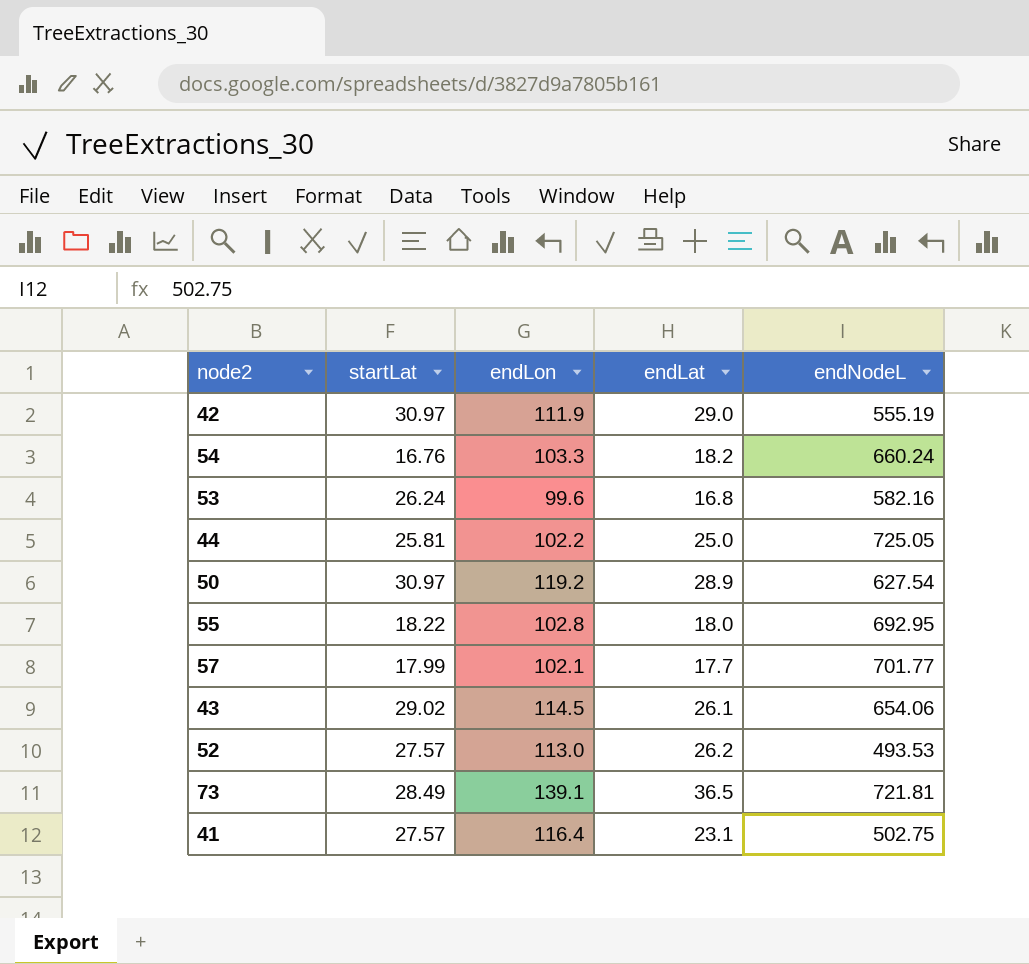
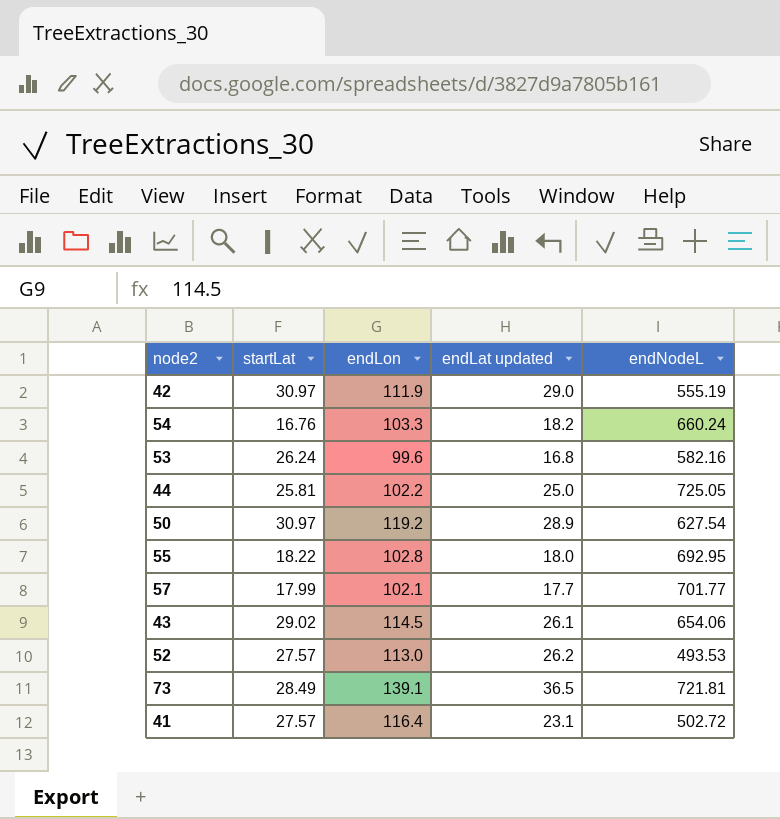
column name: endLat -> endLat updated
41 | endNodeL: 502.75 -> 502.72

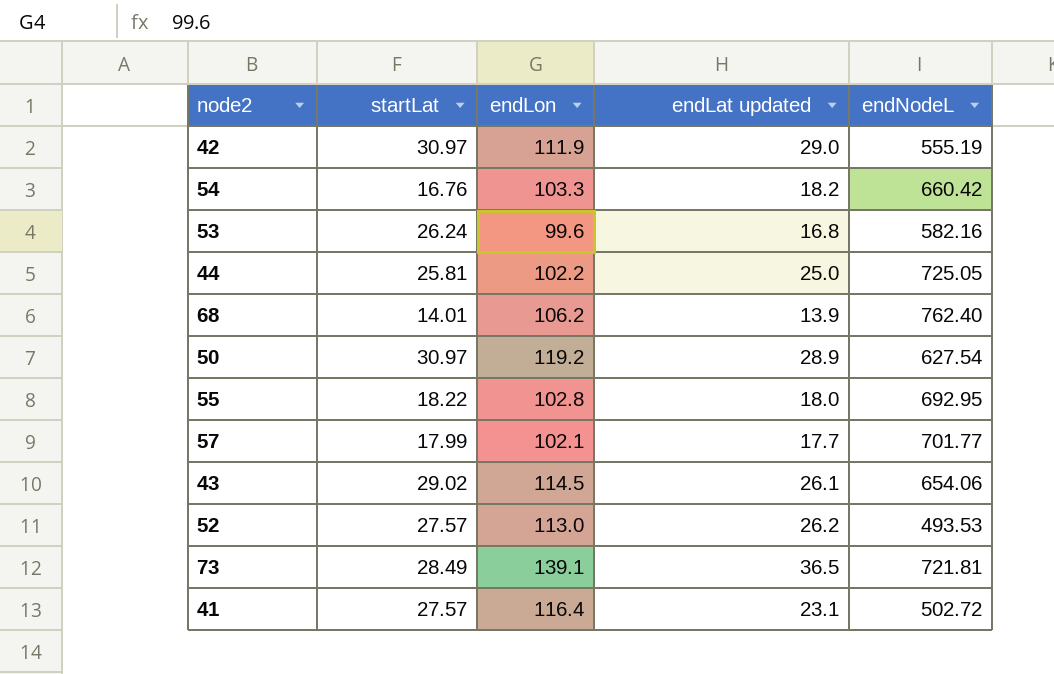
54 | endNodeL: 660.24 -> 660.42
row 68: none -> 14.01 | 106.2 | 13.9 | 762.40

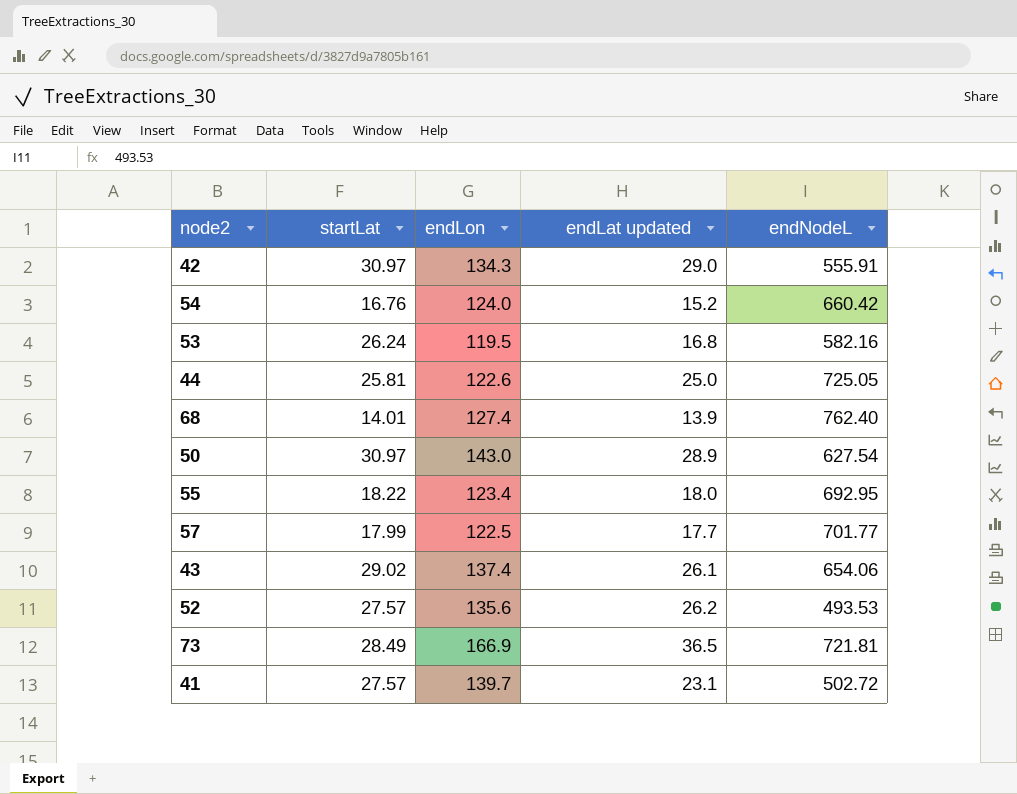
42 | endLon: 111.9 -> 134.3
42 | endNodeL: 555.19 -> 555.91
54 | endLon: 103.3 -> 124.0
54 | endLat updated: 18.2 -> 15.2
53 | endLon: 99.6 -> 119.5
44 | endLon: 102.2 -> 122.6
68 | endLon: 106.2 -> 127.4
50 | endLon: 119.2 -> 143.0
55 | endLon: 102.8 -> 123.4
57 | endLon: 102.1 -> 122.5
43 | endLon: 114.5 -> 137.4
52 | endLon: 113.0 -> 135.6
73 | endLon: 139.1 -> 166.9
41 | endLon: 116.4 -> 139.7

